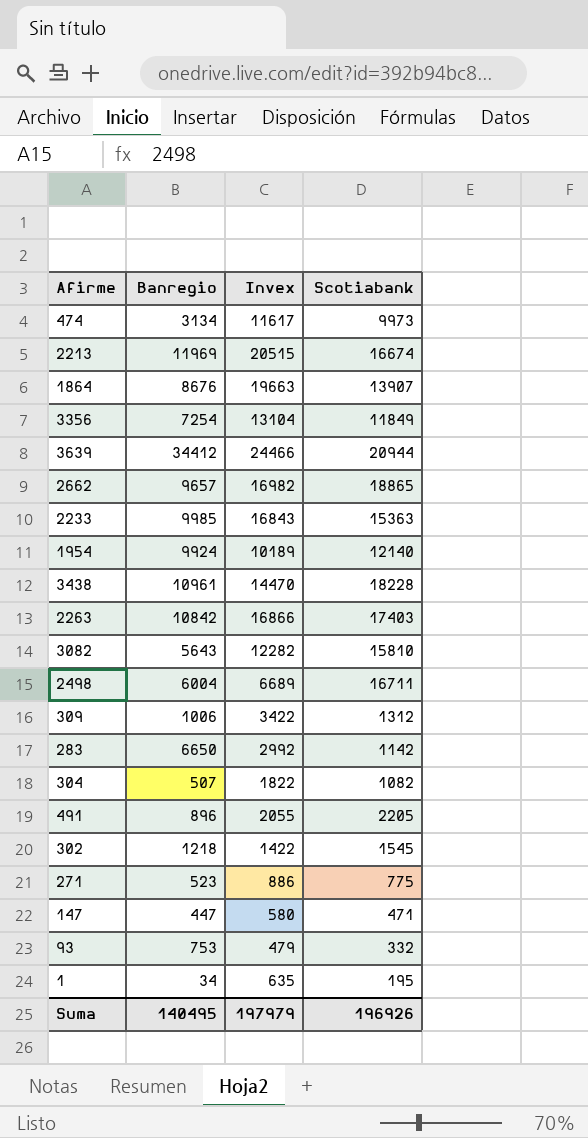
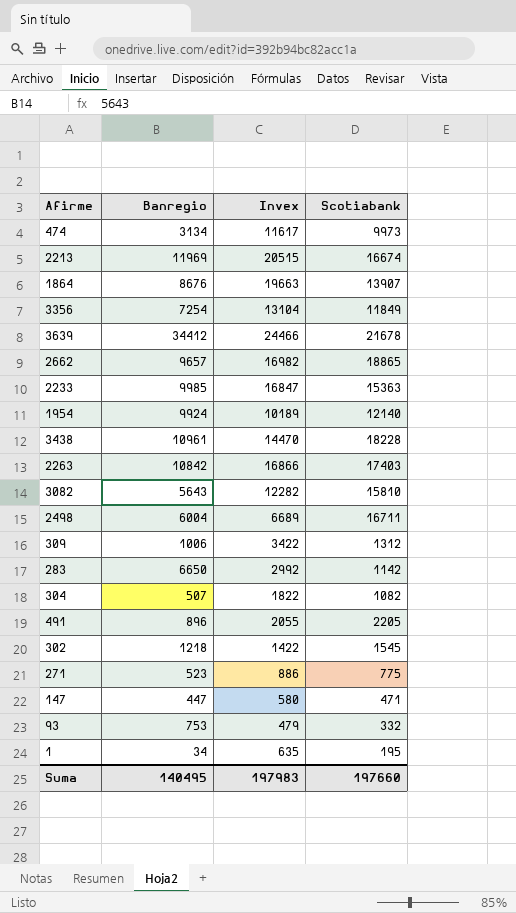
3639 | Scotiabank: 20944 -> 21678
2233 | Invex: 16843 -> 16847
Suma | Invex: 197979 -> 197983
Suma | Scotiabank: 196926 -> 197660

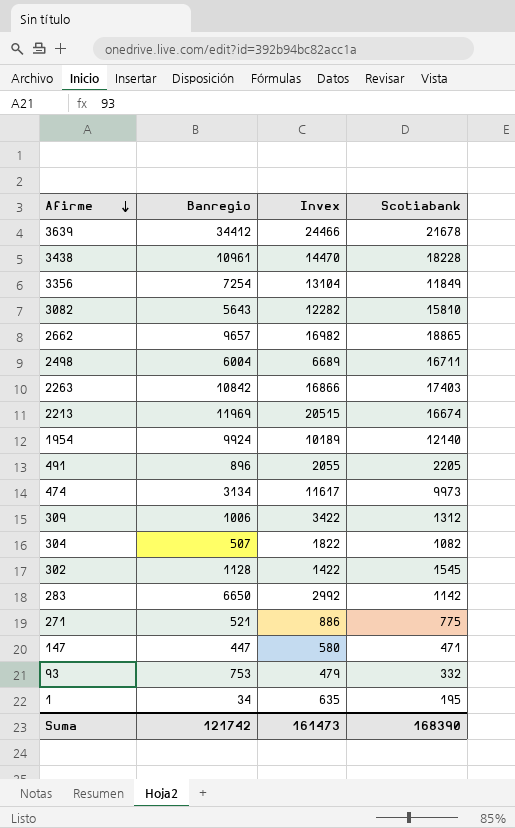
row order: none -> Afirme descending
row 1864: 8676 | 19663 | 13907 -> none
row 2233: 9985 | 16847 | 15363 -> none
302 | Banregio: 1218 -> 1128
271 | Banregio: 523 -> 521
Suma | Banregio: 140495 -> 121742
Suma | Invex: 197983 -> 161473
Suma | Scotiabank: 197660 -> 168390

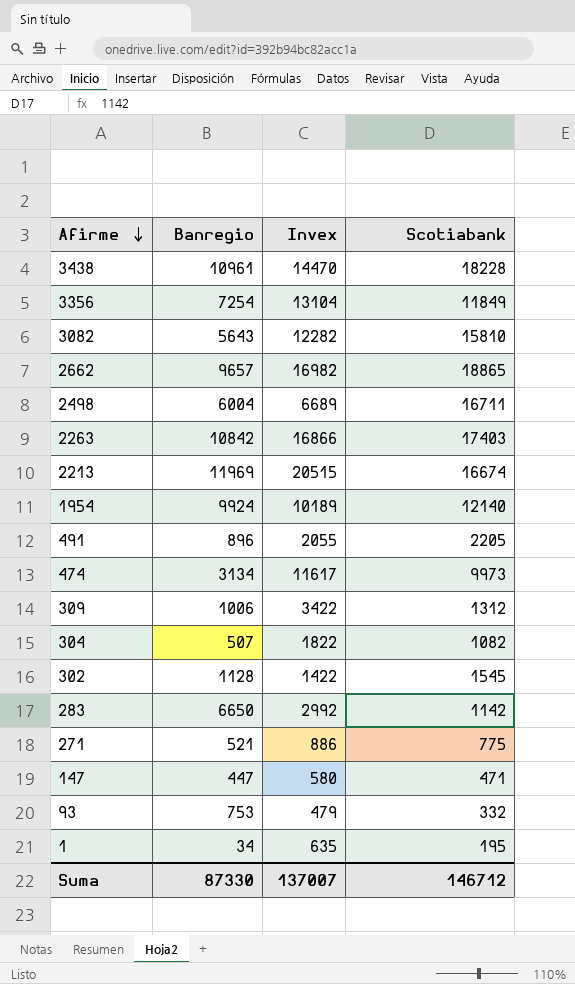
row 3639: 34412 | 24466 | 21678 -> none
Suma | Banregio: 121742 -> 87330
Suma | Invex: 161473 -> 137007
Suma | Scotiabank: 168390 -> 146712

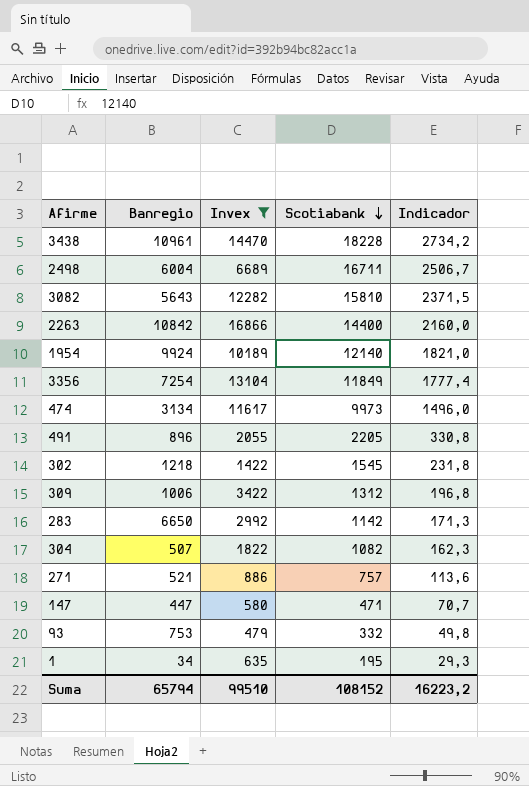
filter: none -> Invex <= 16866
row order: Afirme descending -> Scotiabank descending
column Indicador | formula: none -> [Scotiabank] * 0,15
2263 | Scotiabank: 17403 -> 14400
302 | Banregio: 1128 -> 1218
271 | Scotiabank: 775 -> 757
Suma | Banregio: 87330 -> 65794
Suma | Invex: 137007 -> 99510
Suma | Scotiabank: 146712 -> 108152

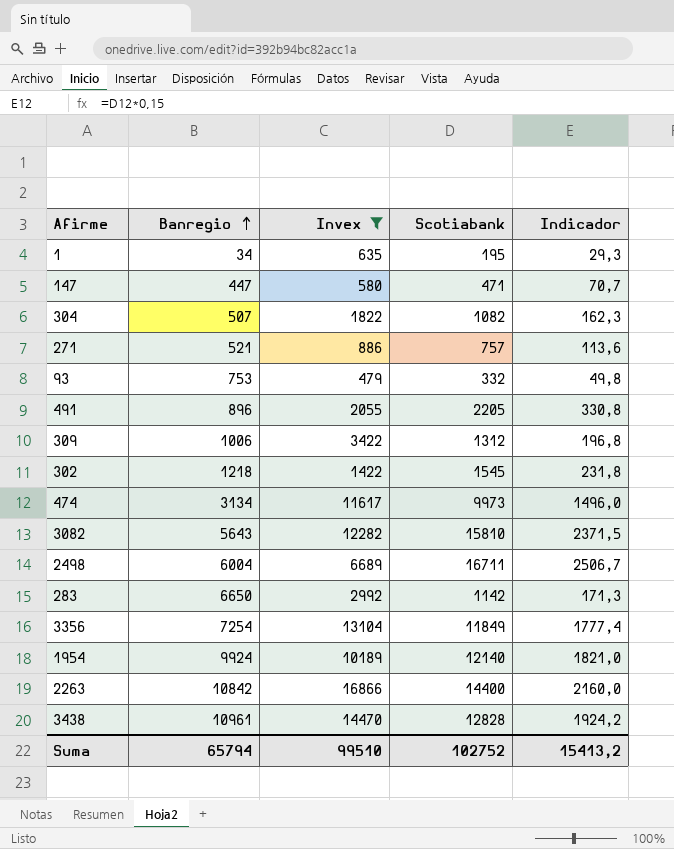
row order: Scotiabank descending -> Banregio ascending
3438 | Scotiabank: 18228 -> 12828
3438 | Indicador: 2734,2 -> 1924,2
Suma | Scotiabank: 108152 -> 102752
Suma | Indicador: 16223,2 -> 15413,2

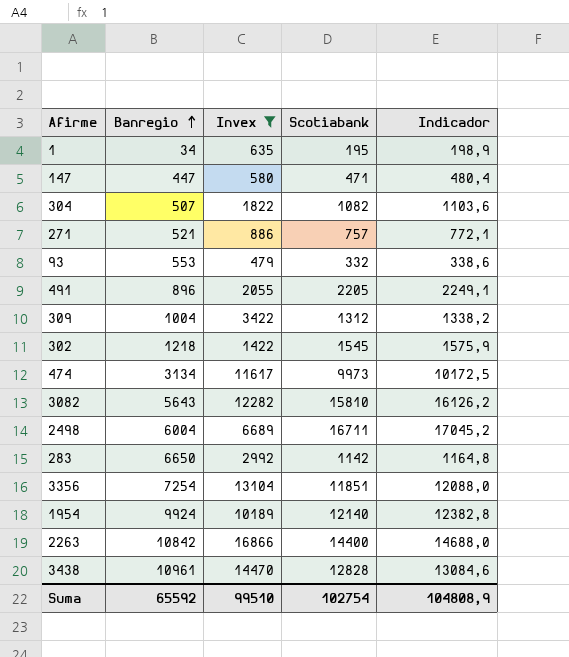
column Indicador | formula: [Scotiabank] * 0,15 -> [Scotiabank] * 1,02
93 | Banregio: 753 -> 553
309 | Banregio: 1006 -> 1004
3356 | Scotiabank: 11849 -> 11851
Suma | Banregio: 65794 -> 65592
Suma | Scotiabank: 102752 -> 102754
Suma | Indicador: 15413,2 -> 104808,9

